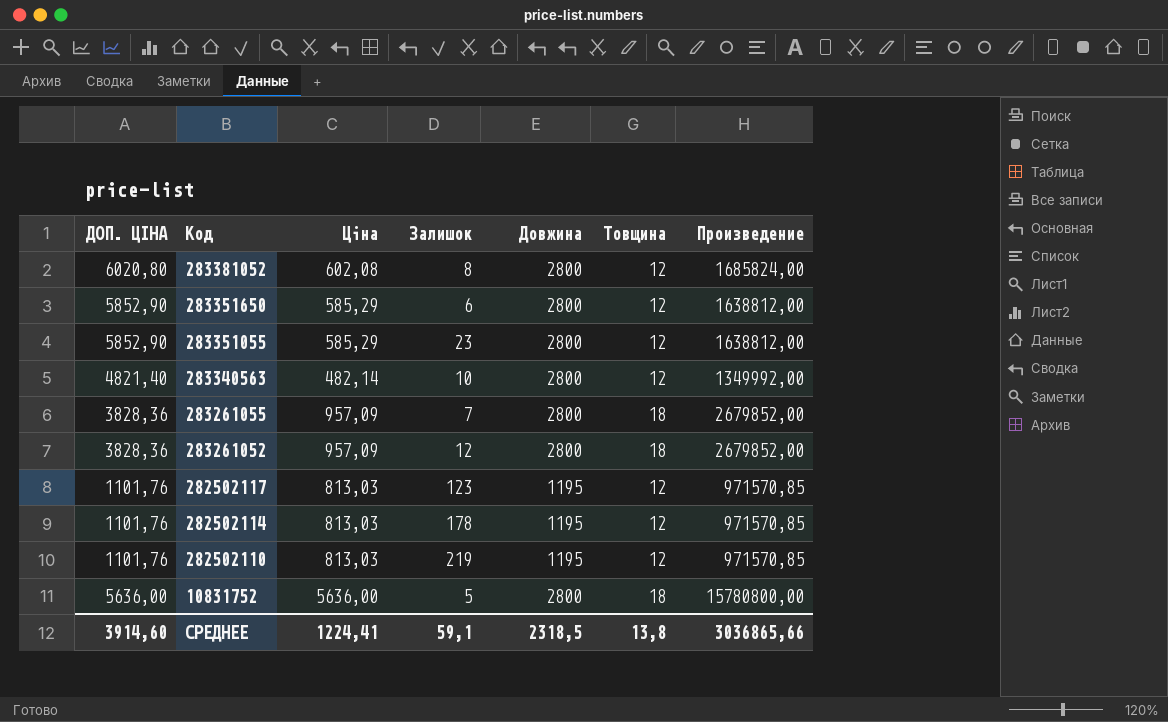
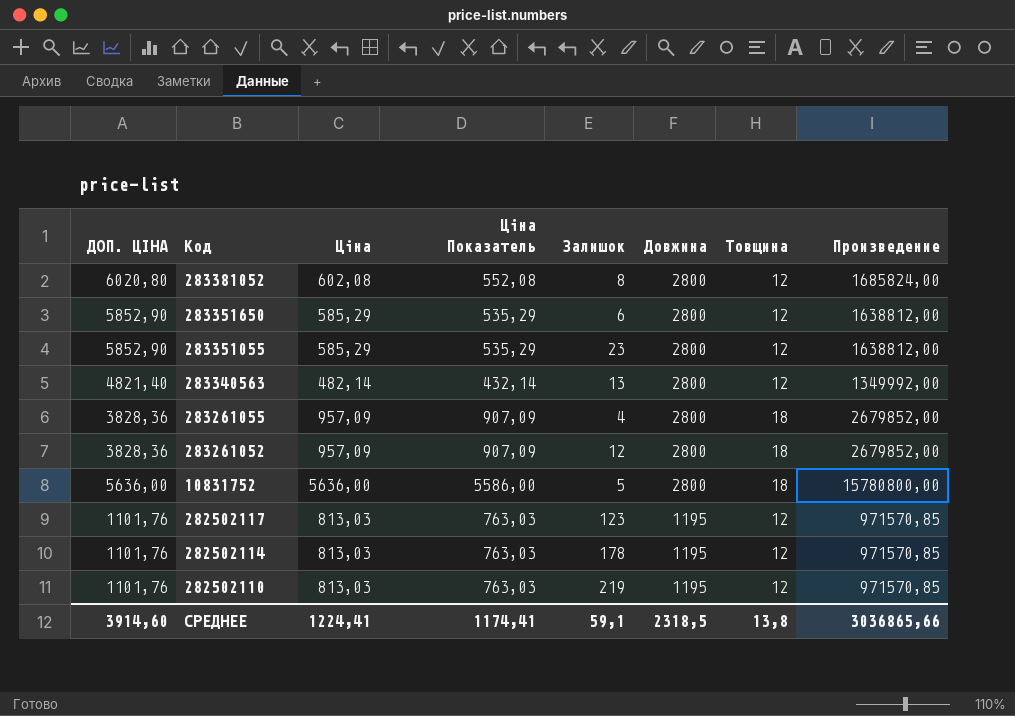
row order: Код descending -> Довжина descending
column Ціна Показатель | formula: none -> [Ціна] - 50
283340563 | Залишок: 10 -> 13
283261055 | Залишок: 7 -> 4

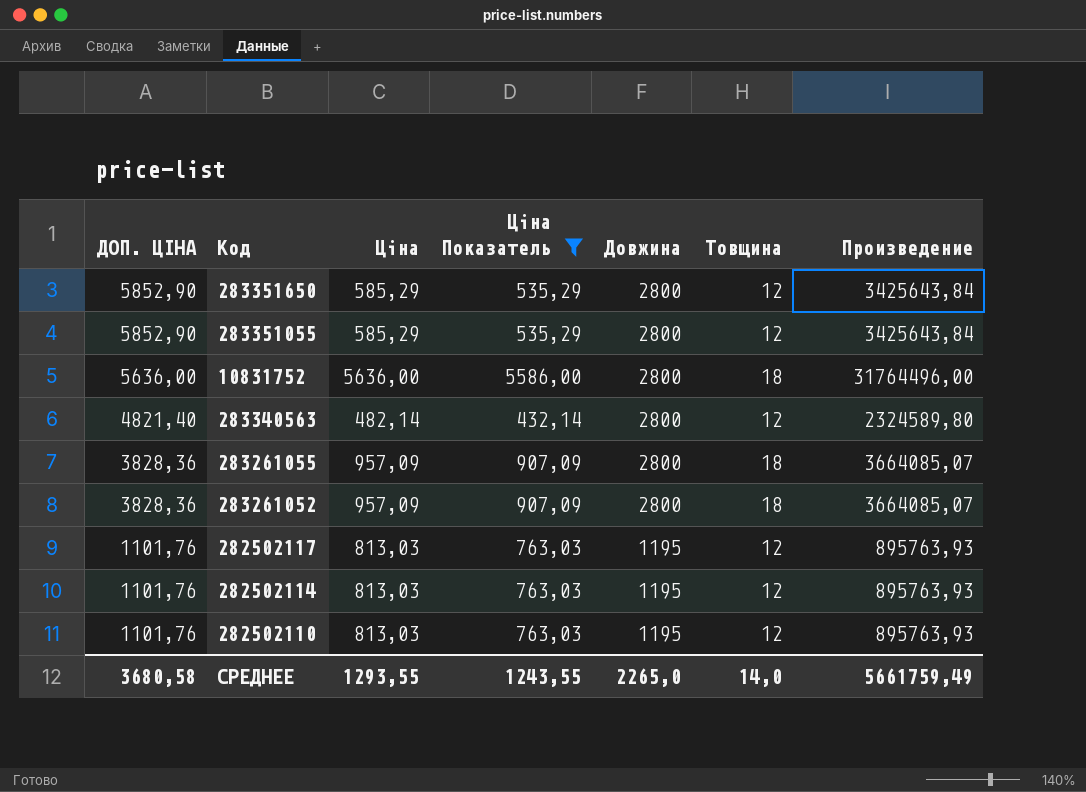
filter: none -> Ціна Показатель != 552,08
row order: Довжина descending -> ДОП. ЦІНА descending
column Залишок | position: 5 -> none
column Произведение | formula: [Ціна] * [Довжина] -> [ДОП. ЦІНА] * [Ціна]
СРЕДНЕЕ | ДОП. ЦІНА: 3914,60 -> 3680,58
СРЕДНЕЕ | Ціна: 1224,41 -> 1293,55
СРЕДНЕЕ | Ціна Показатель: 1174,41 -> 1243,55
СРЕДНЕЕ | Довжина: 2318,5 -> 2265,0
СРЕДНЕЕ | Товщина: 13,8 -> 14,0
СРЕДНЕЕ | Произведение: 3036865,66 -> 5661759,49

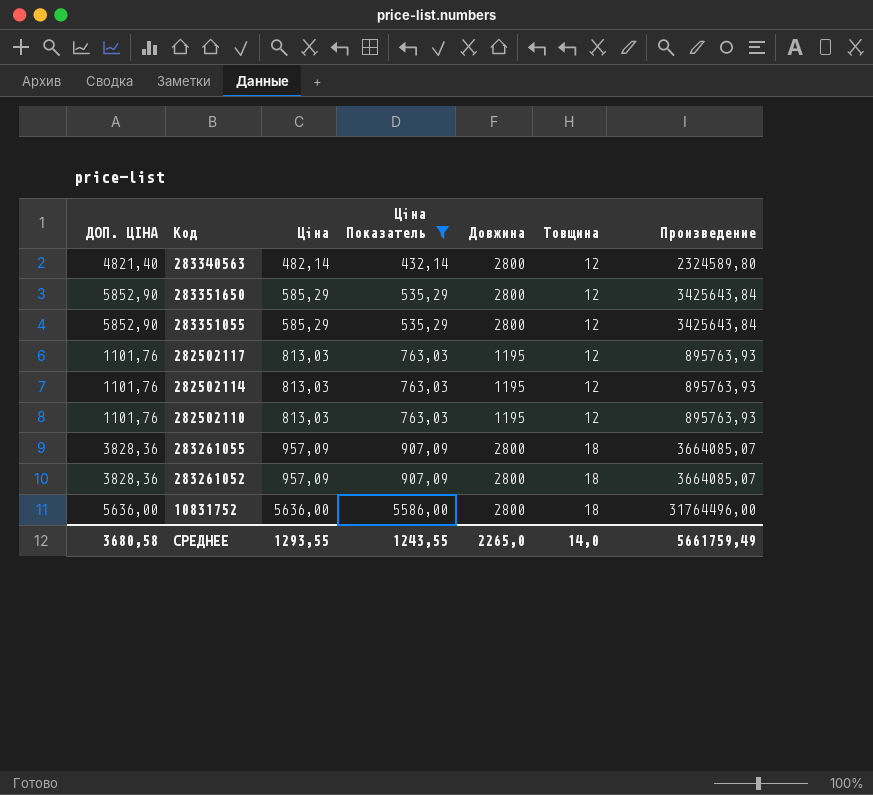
row order: ДОП. ЦІНА descending -> Ціна ascending

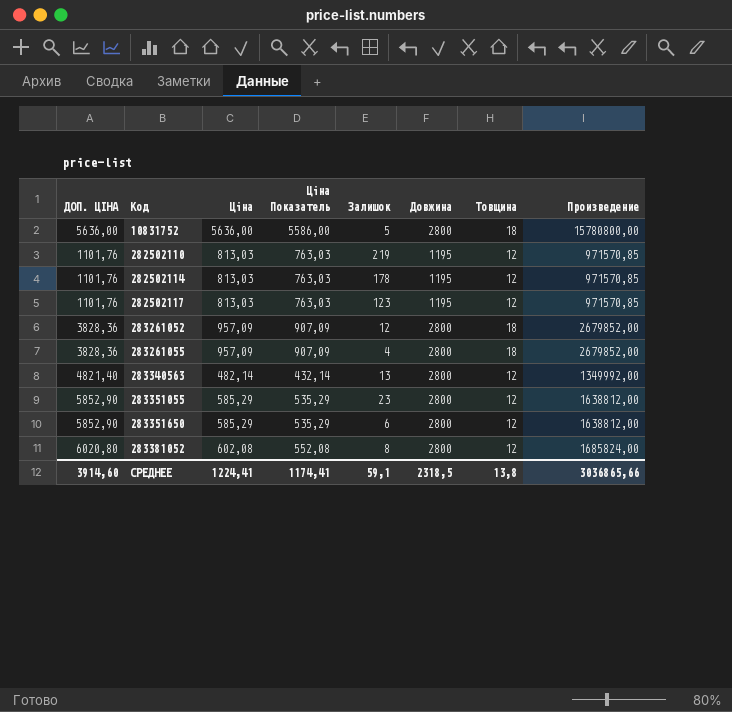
filter: Ціна Показатель != 552,08 -> none
row order: Ціна ascending -> Код ascending
column Залишок | position: none -> 5
column Произведение | formula: [ДОП. ЦІНА] * [Ціна] -> [Ціна] * [Довжина]
СРЕДНЕЕ | ДОП. ЦІНА: 3680,58 -> 3914,60
СРЕДНЕЕ | Ціна: 1293,55 -> 1224,41
СРЕДНЕЕ | Ціна Показатель: 1243,55 -> 1174,41
СРЕДНЕЕ | Довжина: 2265,0 -> 2318,5
СРЕДНЕЕ | Товщина: 14,0 -> 13,8
СРЕДНЕЕ | Произведение: 5661759,49 -> 3036865,66

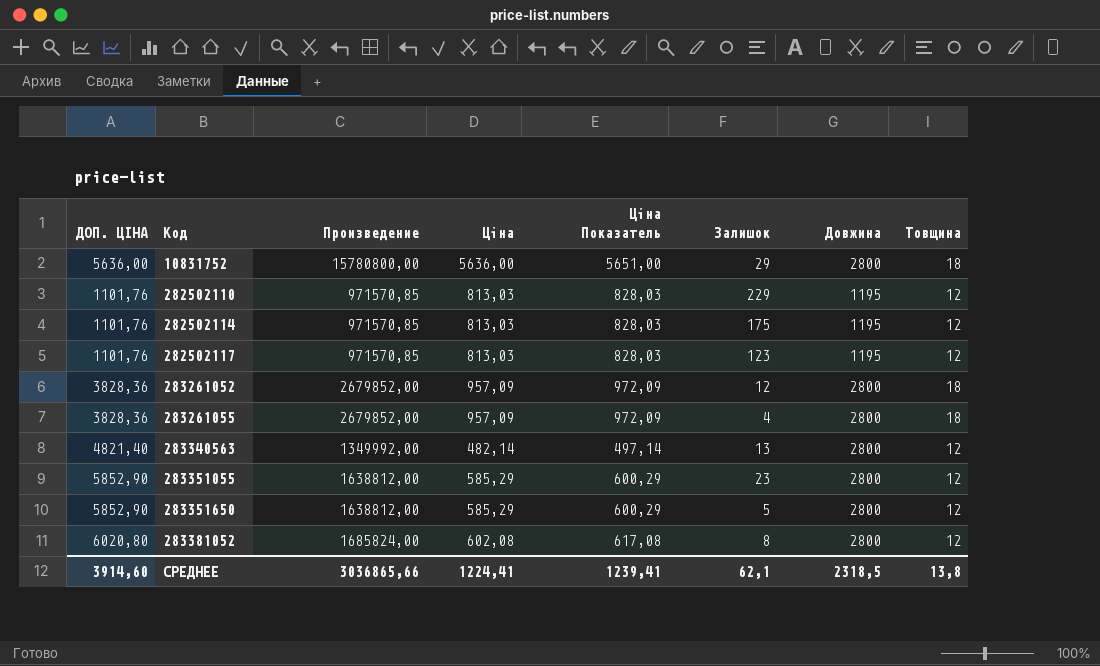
column Произведение | position: 8 -> 3
column Ціна Показатель | formula: [Ціна] - 50 -> [Ціна] + 15
10831752 | Залишок: 5 -> 29
282502110 | Залишок: 219 -> 229
282502114 | Залишок: 178 -> 175
283351650 | Залишок: 6 -> 5
СРЕДНЕЕ | Ціна Показатель: 1174,41 -> 1239,41
СРЕДНЕЕ | Залишок: 59,1 -> 62,1

